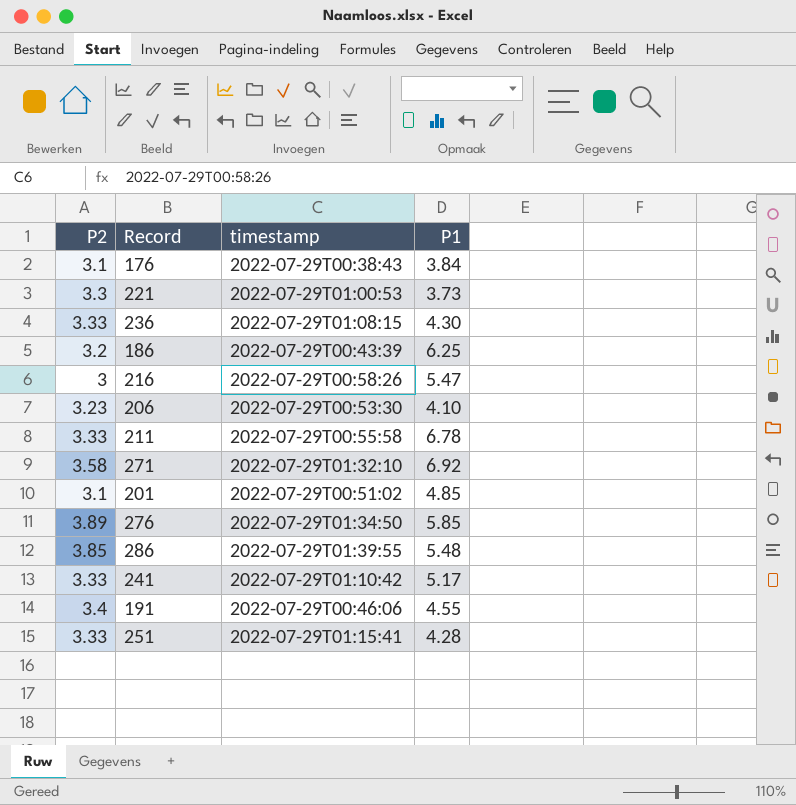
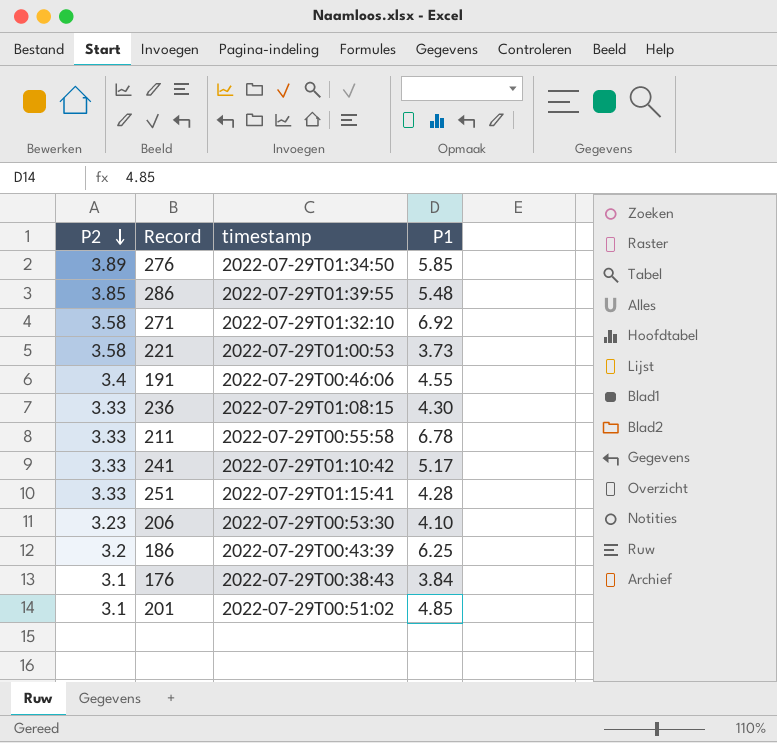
row order: none -> P2 descending
row 216: 3 | 2022-07-29T00:58:26 | 5.47 -> none
221 | P2: 3.3 -> 3.58

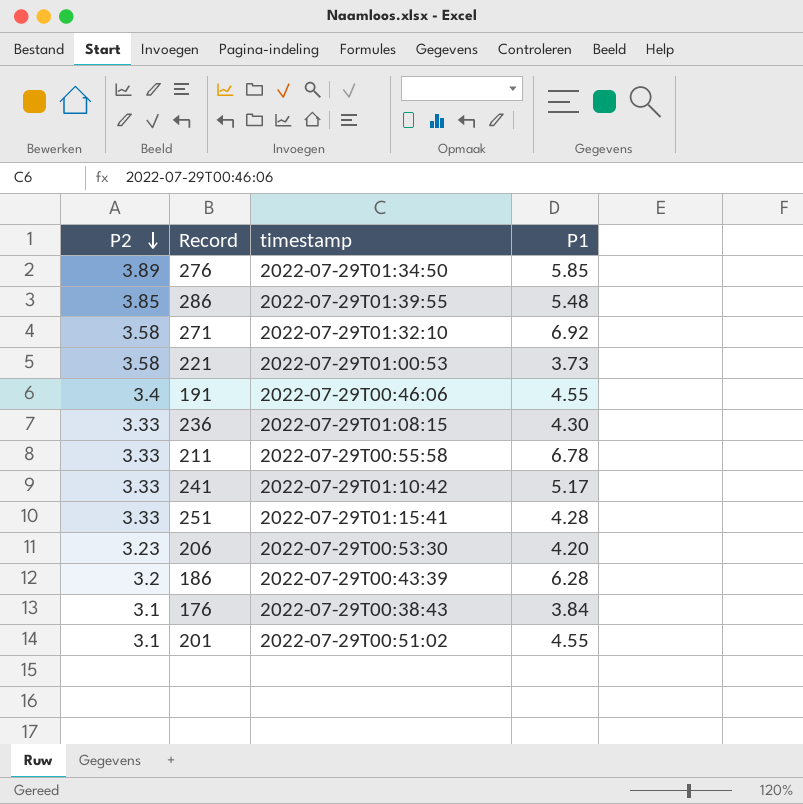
206 | P1: 4.10 -> 4.20
186 | P1: 6.25 -> 6.28
201 | P1: 4.85 -> 4.55

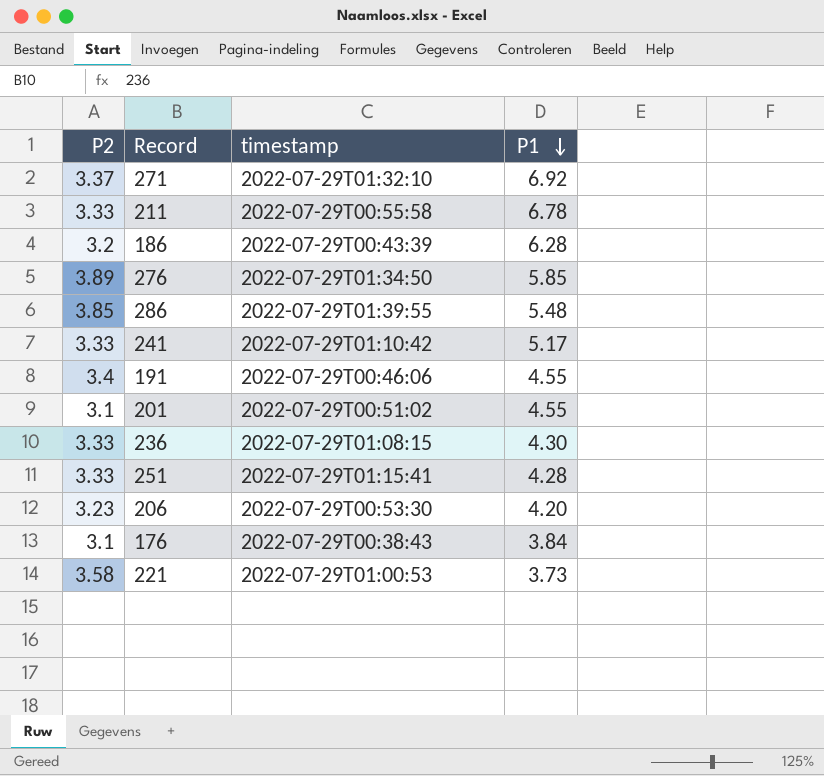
row order: P2 descending -> P1 descending
271 | P2: 3.58 -> 3.37

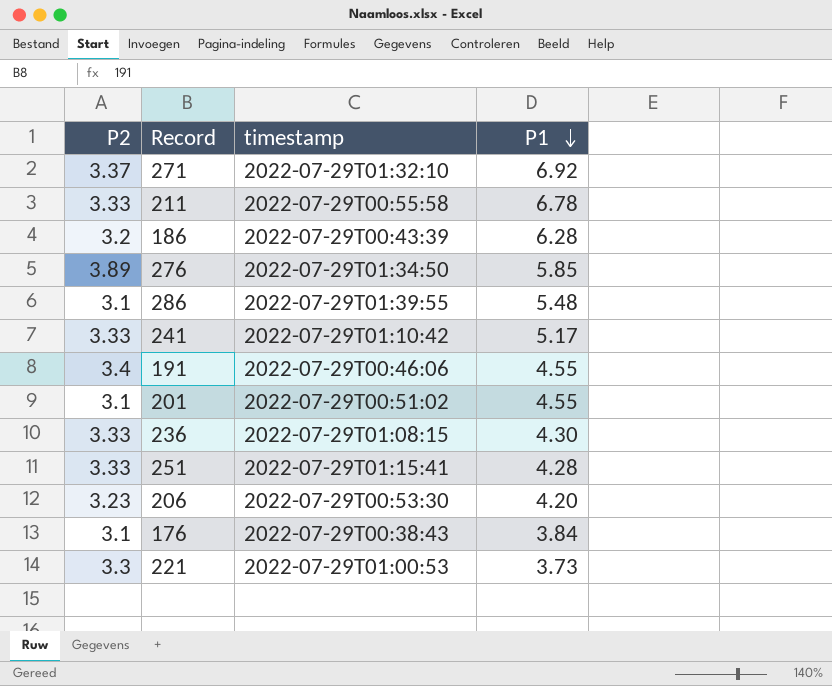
286 | P2: 3.85 -> 3.1
221 | P2: 3.58 -> 3.3

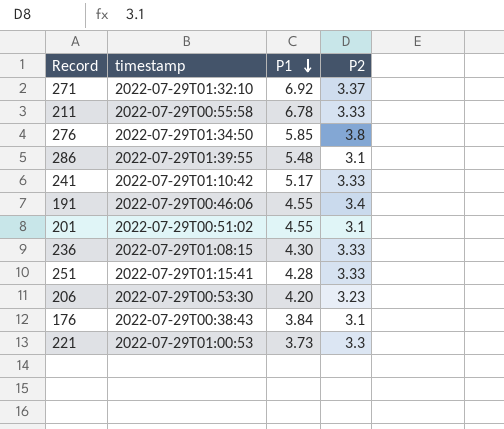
column P2 | position: 1 -> 4
row 186: 3.2 | 2022-07-29T00:43:39 | 6.28 -> none
276 | P2: 3.89 -> 3.8

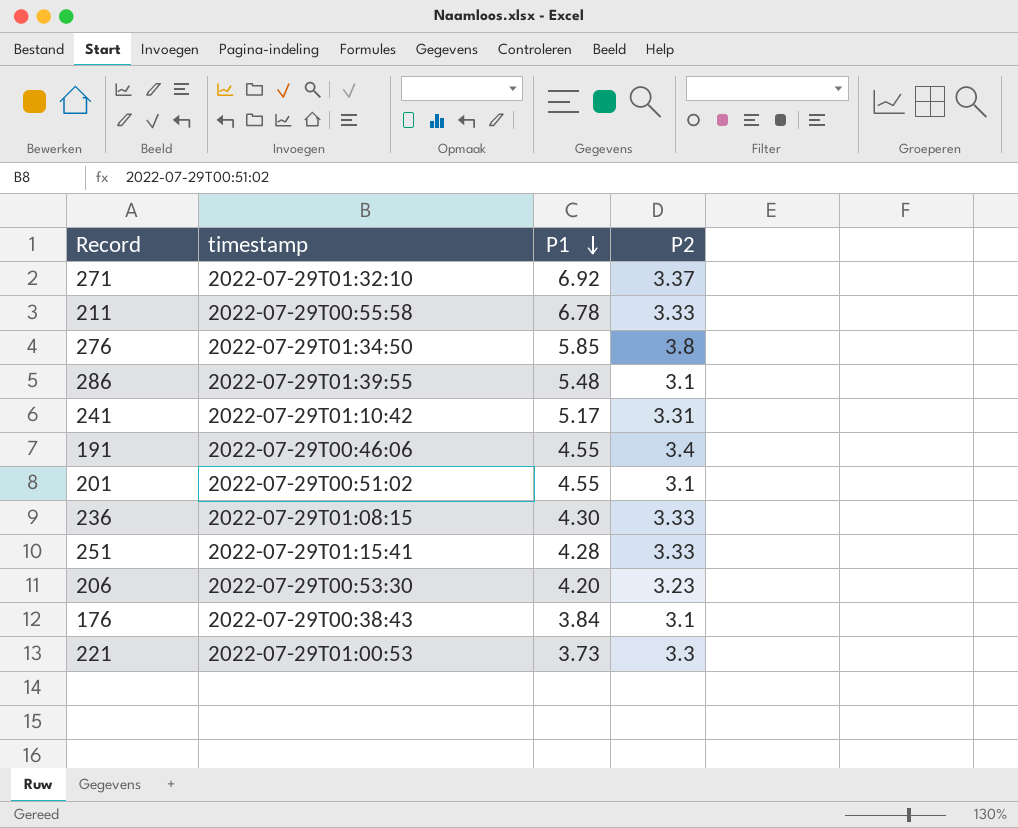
241 | P2: 3.33 -> 3.31

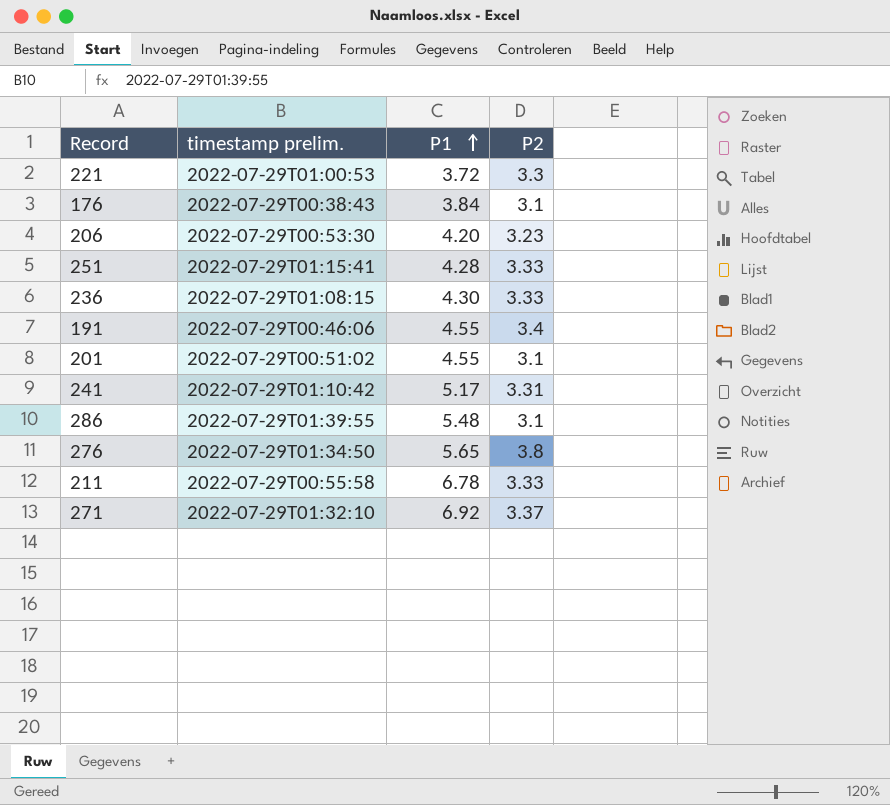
row order: P1 descending -> P1 ascending
column name: timestamp -> timestamp prelim.
221 | P1: 3.73 -> 3.72
276 | P1: 5.85 -> 5.65

